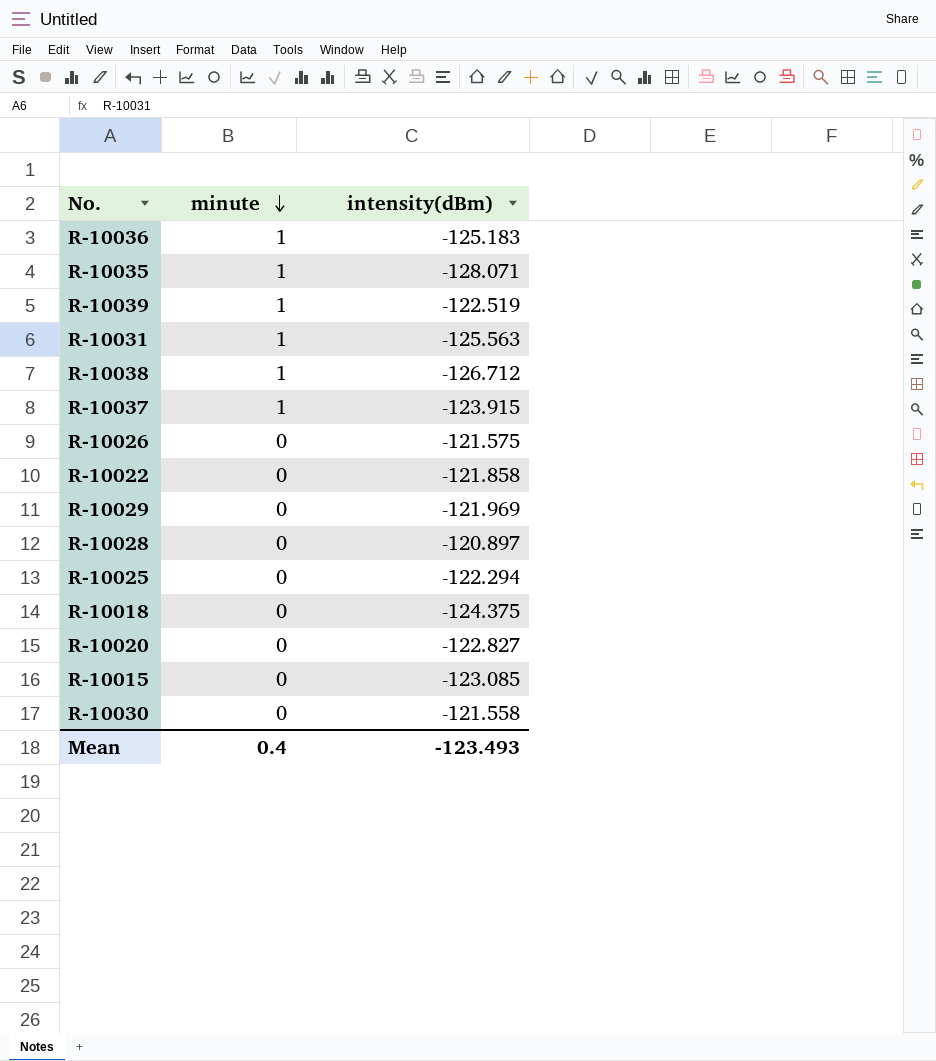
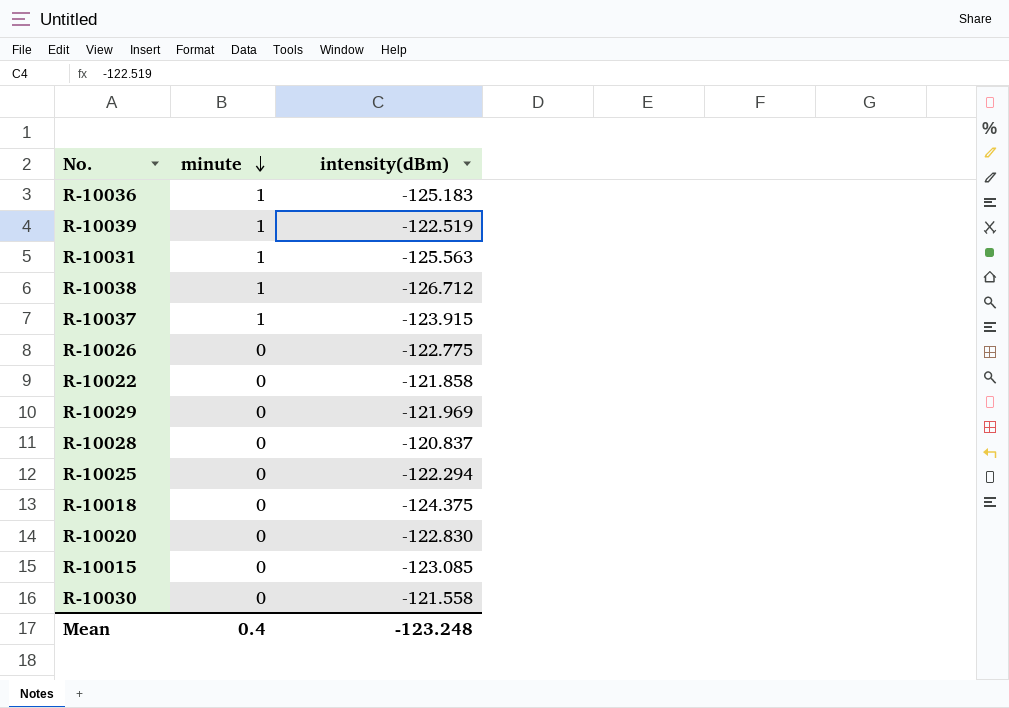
row R-10035: 1 | -128.071 -> none
R-10026 | intensity(dBm): -121.575 -> -122.775
R-10028 | intensity(dBm): -120.897 -> -120.837
R-10020 | intensity(dBm): -122.827 -> -122.830
Mean | intensity(dBm): -123.493 -> -123.248

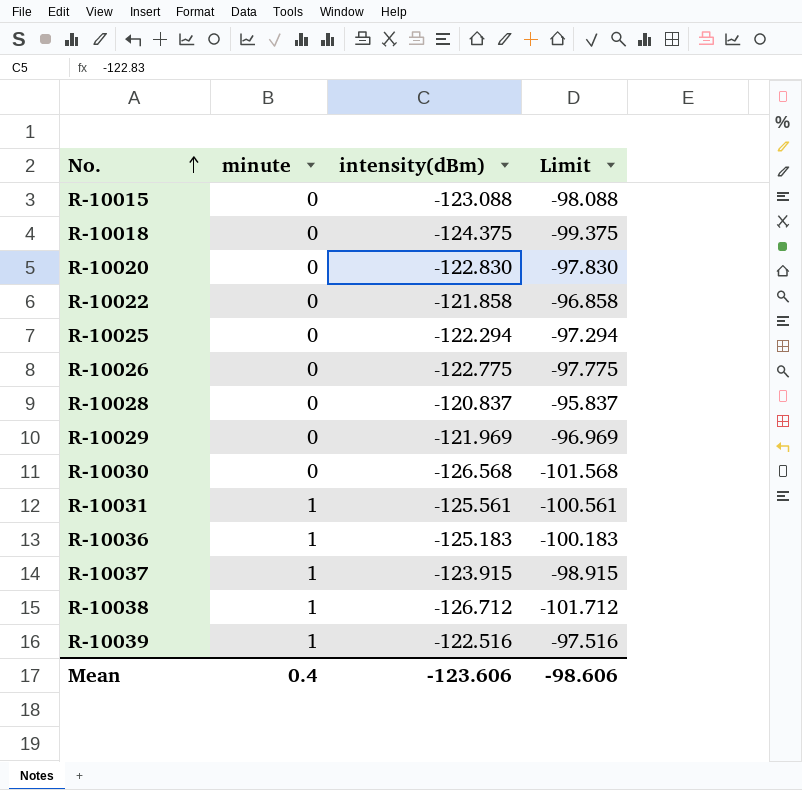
row order: minute descending -> No. ascending
column Limit | formula: none -> [intensity(dBm)] + 25
R-10015 | intensity(dBm): -123.085 -> -123.088
R-10030 | intensity(dBm): -121.558 -> -126.568
R-10031 | intensity(dBm): -125.563 -> -125.561
R-10039 | intensity(dBm): -122.519 -> -122.516
Mean | intensity(dBm): -123.248 -> -123.606

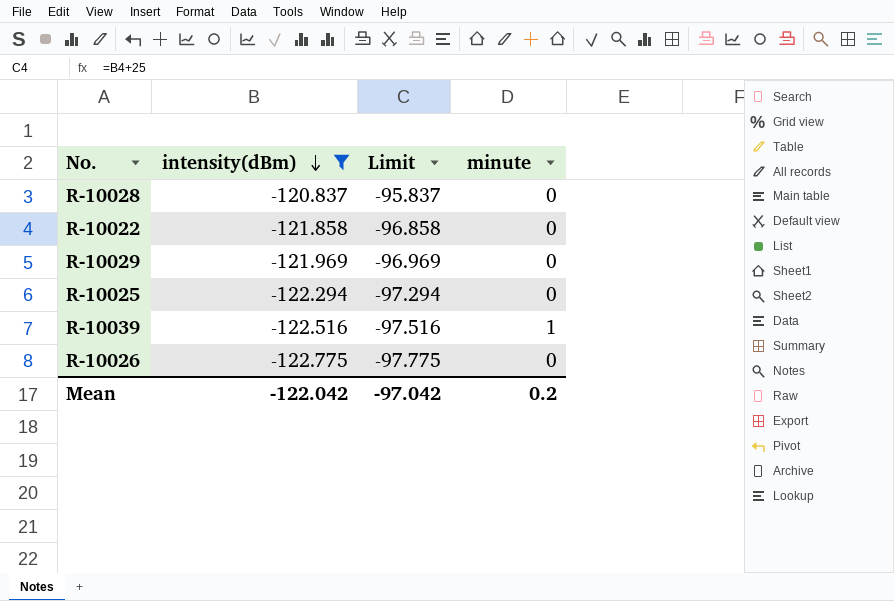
filter: none -> intensity(dBm) >= -122.775
row order: No. ascending -> intensity(dBm) descending
column minute | position: 2 -> 4
Mean | intensity(dBm): -123.606 -> -122.042
Mean | Limit: -98.606 -> -97.042
Mean | minute: 0.4 -> 0.2

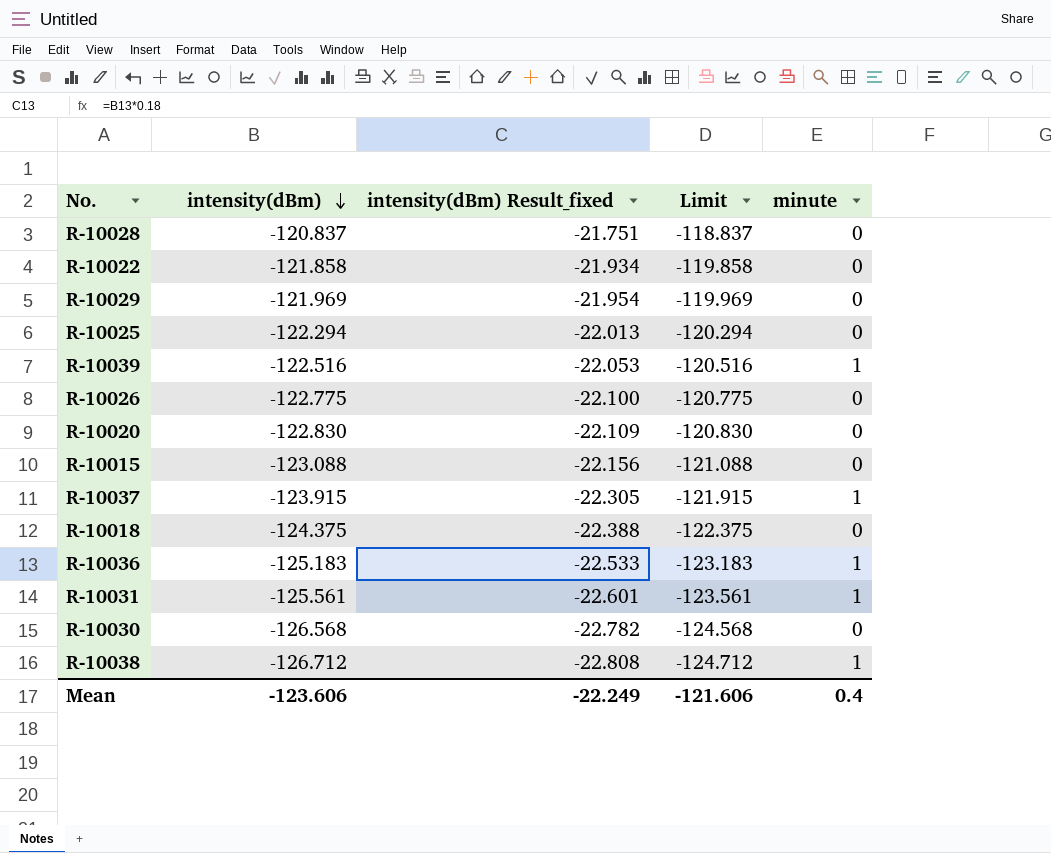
filter: intensity(dBm) >= -122.775 -> none
column intensity(dBm) Result_fixed | formula: none -> [intensity(dBm)] * 0.18
column Limit | formula: [intensity(dBm)] + 25 -> [intensity(dBm)] + 2
Mean | intensity(dBm): -122.042 -> -123.606
Mean | Limit: -97.042 -> -121.606
Mean | minute: 0.2 -> 0.4

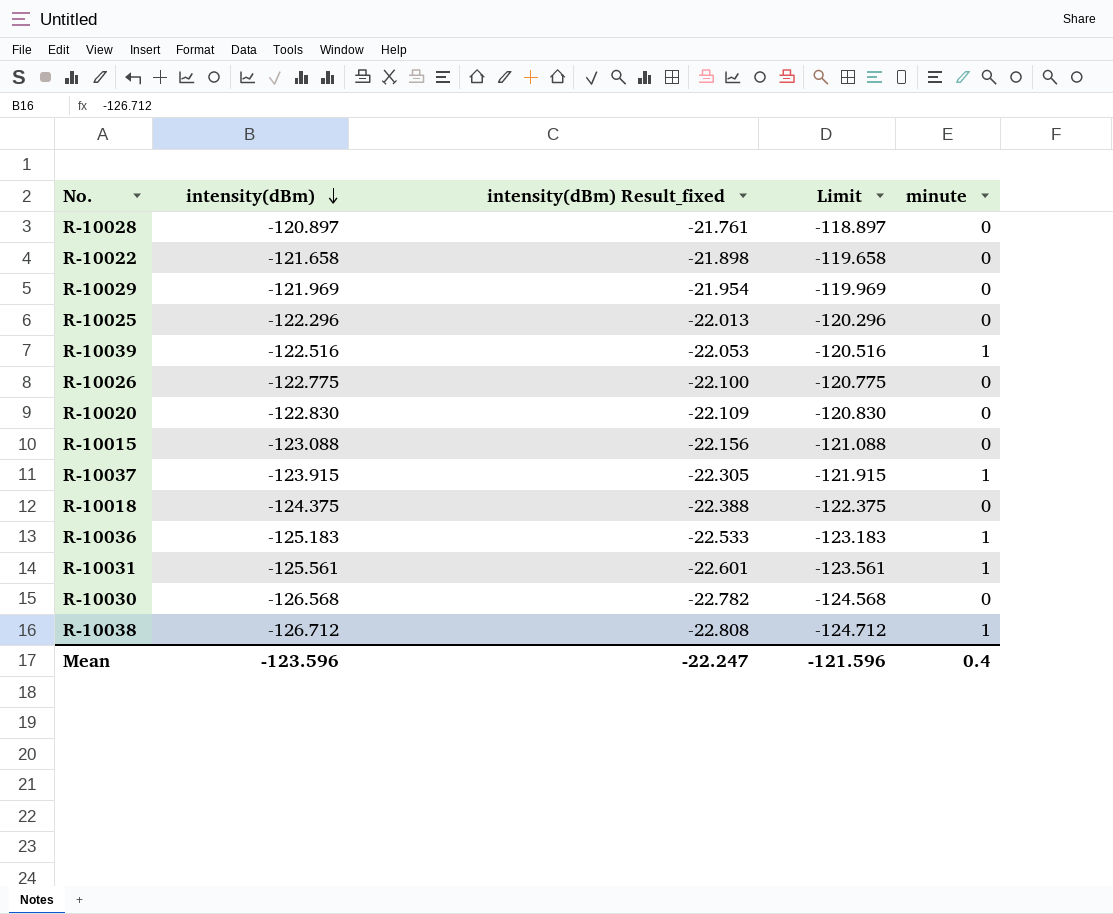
R-10028 | intensity(dBm): -120.837 -> -120.897
R-10028 | intensity(dBm) Result_fixed: -21.751 -> -21.761
R-10028 | Limit: -118.837 -> -118.897
R-10022 | intensity(dBm): -121.858 -> -121.658
R-10022 | intensity(dBm) Result_fixed: -21.934 -> -21.898
R-10022 | Limit: -119.858 -> -119.658
R-10025 | intensity(dBm): -122.294 -> -122.296
R-10025 | Limit: -120.294 -> -120.296
Mean | intensity(dBm): -123.606 -> -123.596
Mean | intensity(dBm) Result_fixed: -22.249 -> -22.247
Mean | Limit: -121.606 -> -121.596

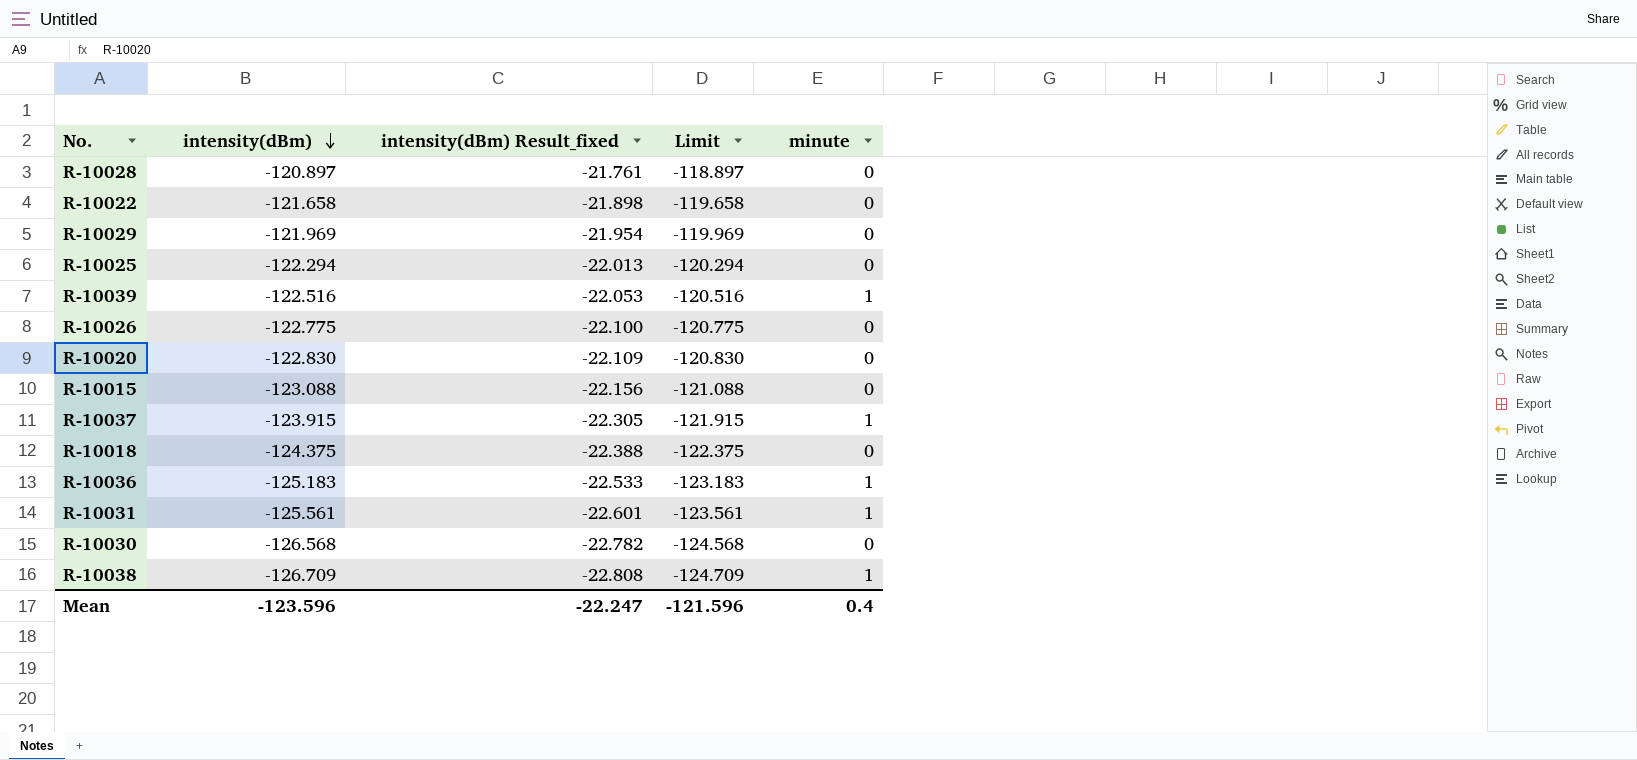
R-10025 | intensity(dBm): -122.296 -> -122.294
R-10025 | Limit: -120.296 -> -120.294
R-10038 | intensity(dBm): -126.712 -> -126.709
R-10038 | Limit: -124.712 -> -124.709

